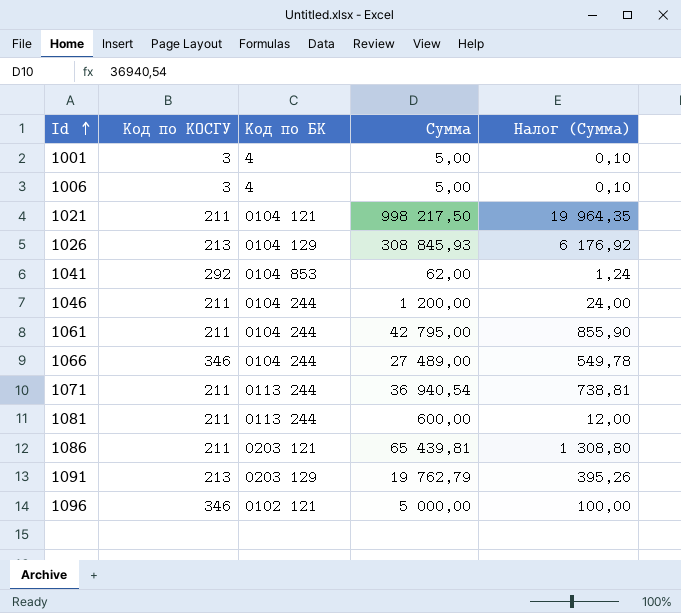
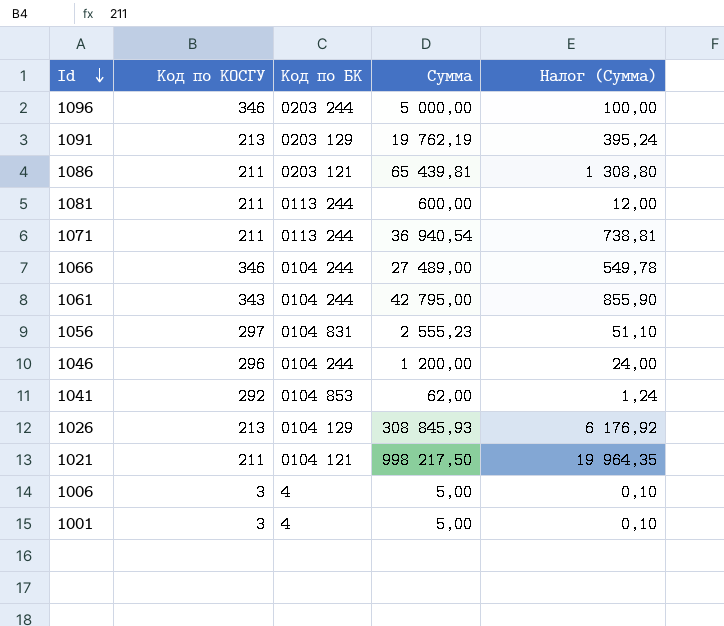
row order: Id ascending -> Id descending
1096 | Код по БК: 0102 121 -> 0203 244
1091 | Сумма: 19 762,79 -> 19 762,19
1091 | Налог (Сумма): 395,26 -> 395,24
1061 | Код по КОСГУ: 211 -> 343
row 1056: none -> 297 | 0104 831 | 2 555,23 | 51,10
1046 | Код по КОСГУ: 211 -> 296

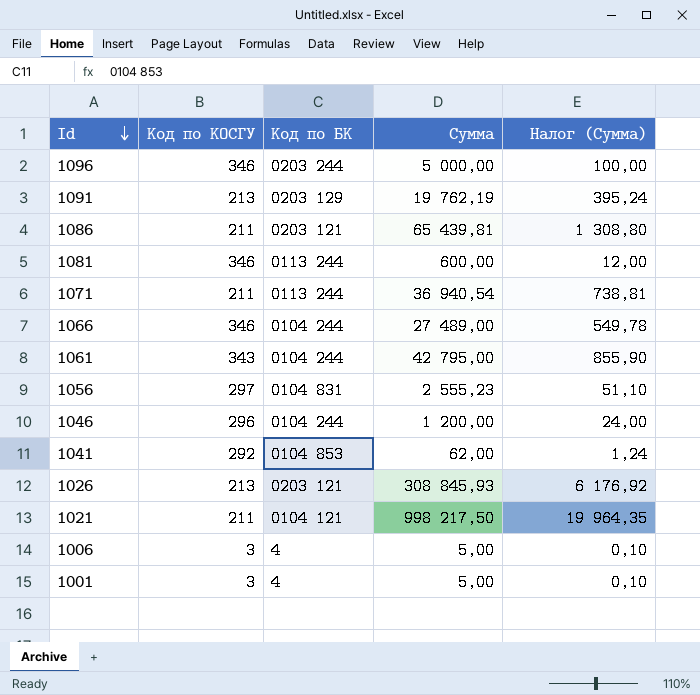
1081 | Код по КОСГУ: 211 -> 346
1026 | Код по БК: 0104 129 -> 0203 121

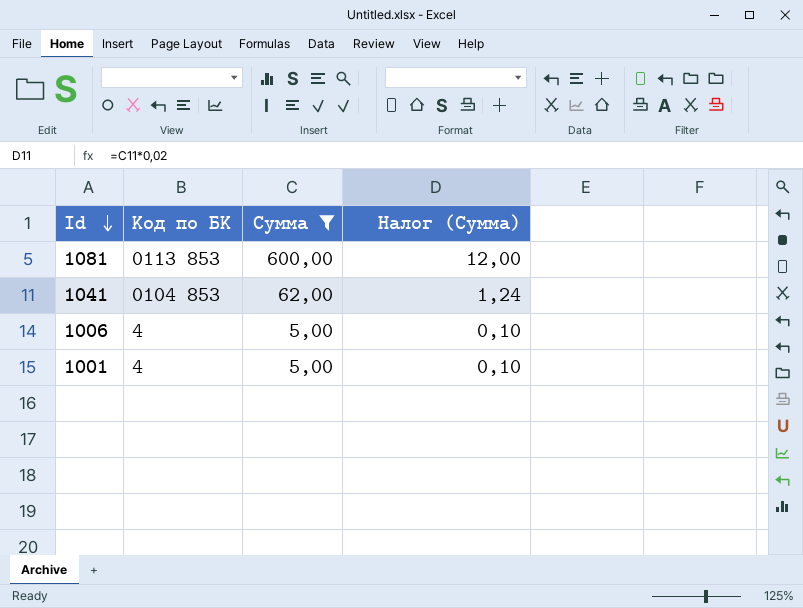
filter: none -> Сумма <= 600,00
column Код по КОСГУ | position: 2 -> none
1081 | Код по БК: 0113 244 -> 0113 853

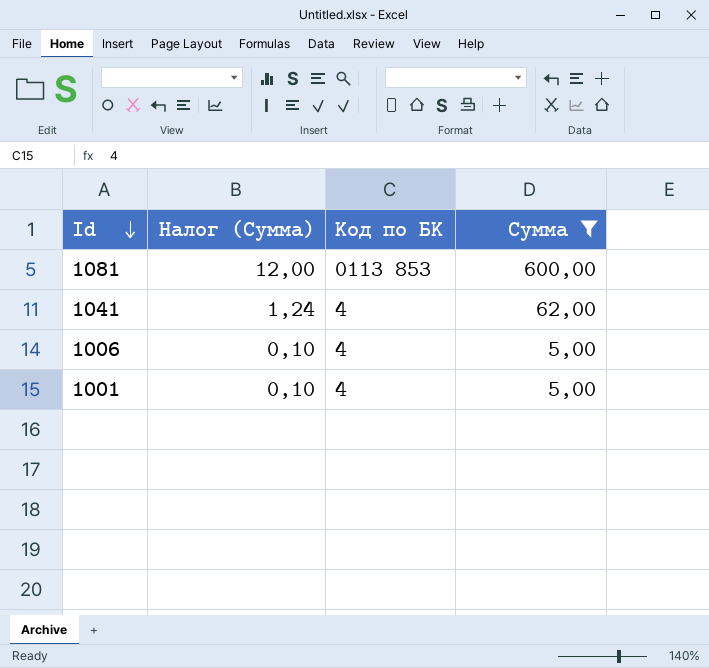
column Налог (Сумма) | position: 4 -> 2
1041 | Код по БК: 0104 853 -> 4

